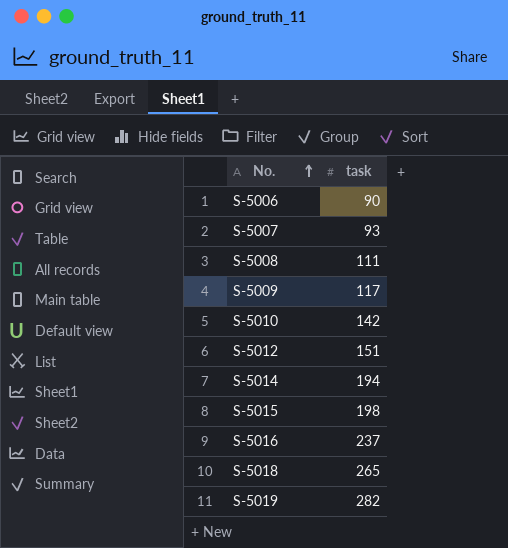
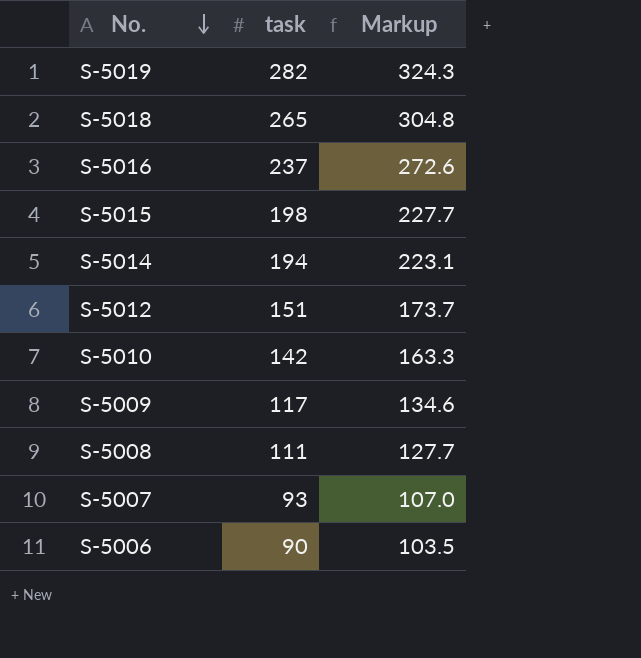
row order: No. ascending -> No. descending
column Markup | formula: none -> [task] * 1.15

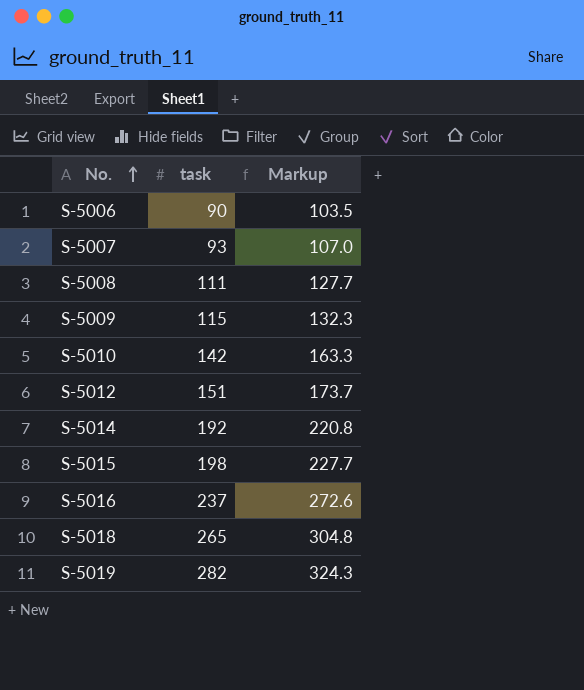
row order: No. descending -> No. ascending
S-5009 | task: 117 -> 115
S-5009 | Markup: 134.6 -> 132.3
S-5014 | task: 194 -> 192
S-5014 | Markup: 223.1 -> 220.8

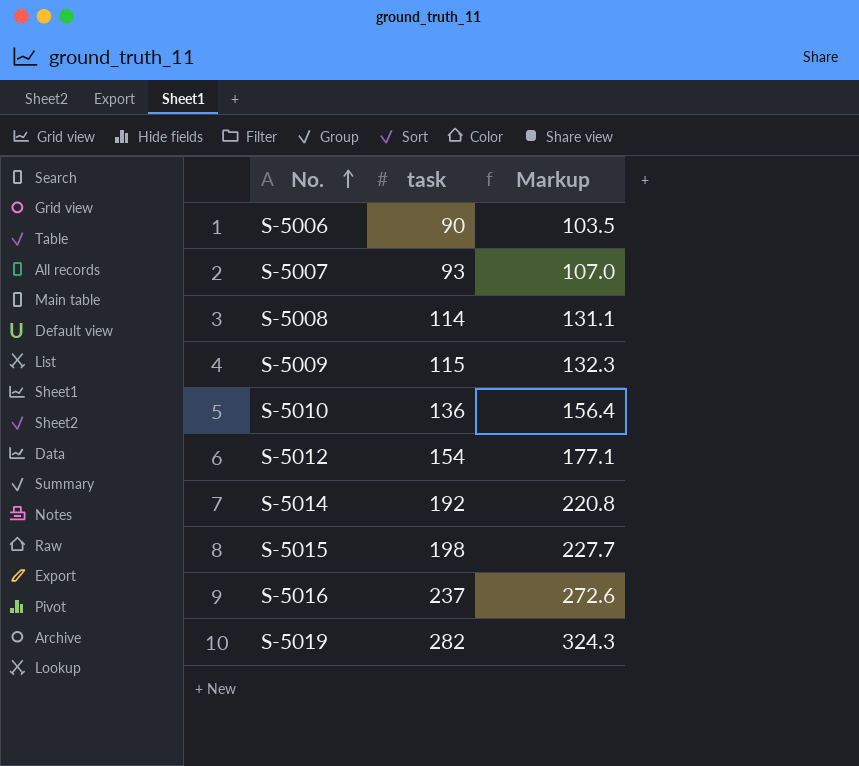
row S-5018: 265 | 304.8 -> none
S-5008 | task: 111 -> 114
S-5008 | Markup: 127.7 -> 131.1
S-5010 | task: 142 -> 136
S-5010 | Markup: 163.3 -> 156.4
S-5012 | task: 151 -> 154
S-5012 | Markup: 173.7 -> 177.1

